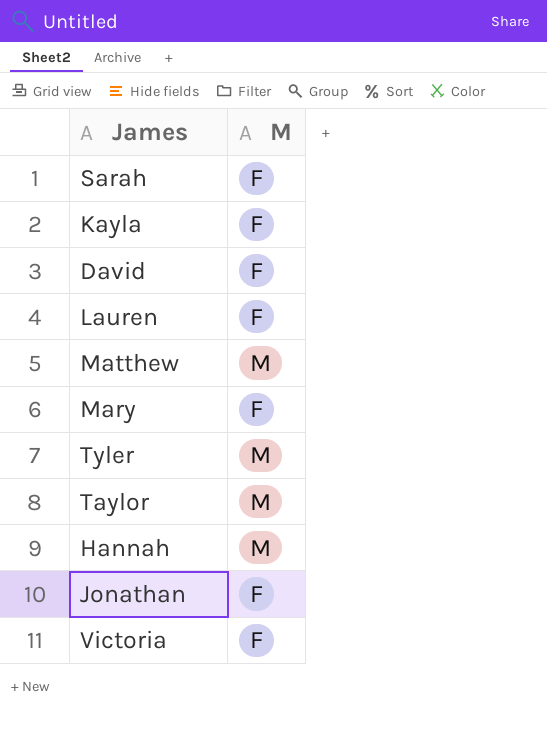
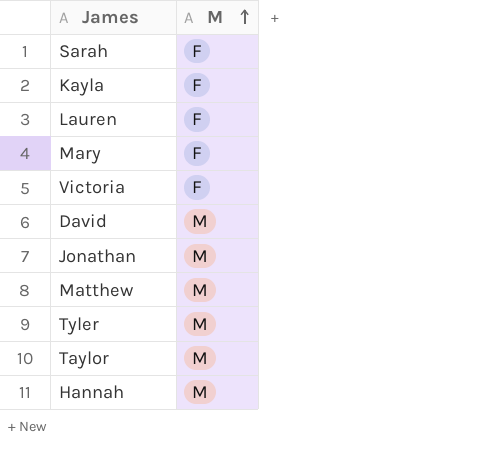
row order: none -> M ascending
David | M: F -> M
Jonathan | M: F -> M

